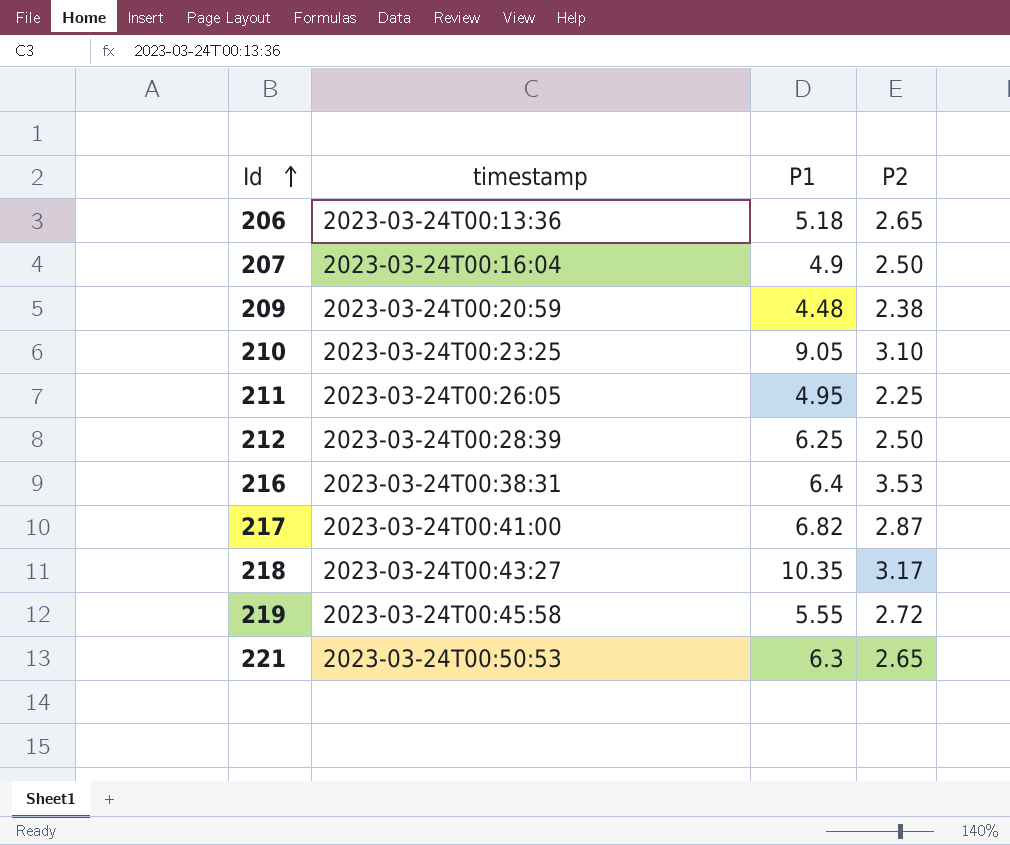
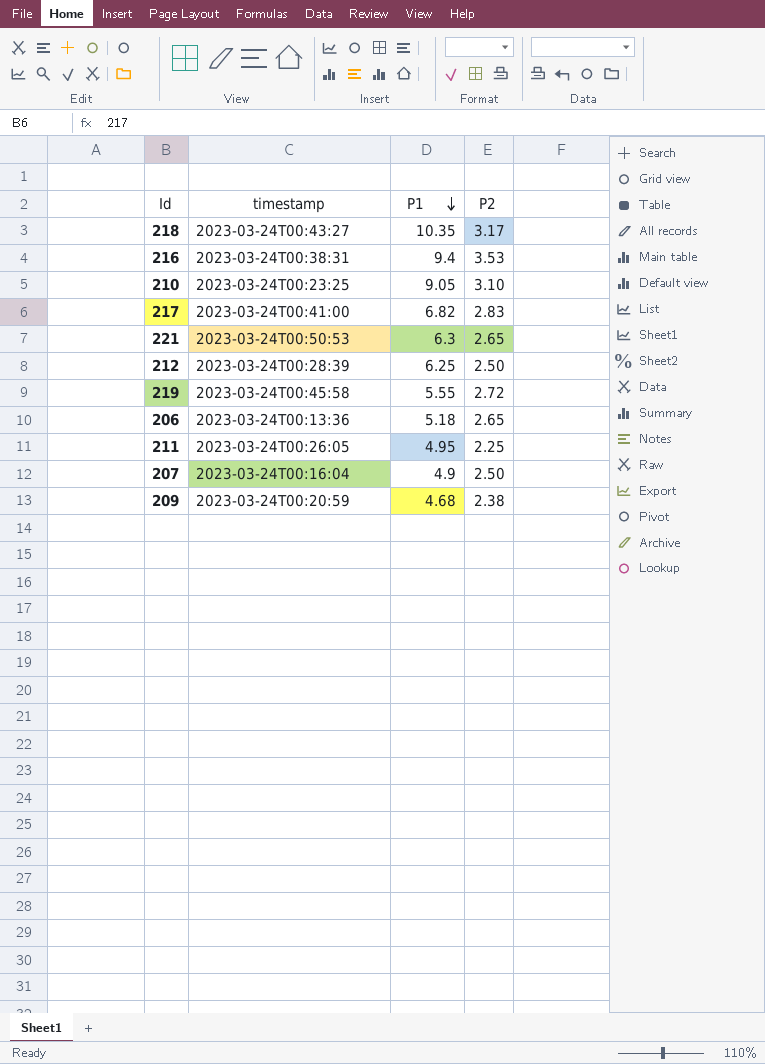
row order: Id ascending -> P1 descending
216 | P1: 6.4 -> 9.4
217 | P2: 2.87 -> 2.83
209 | P1: 4.48 -> 4.68

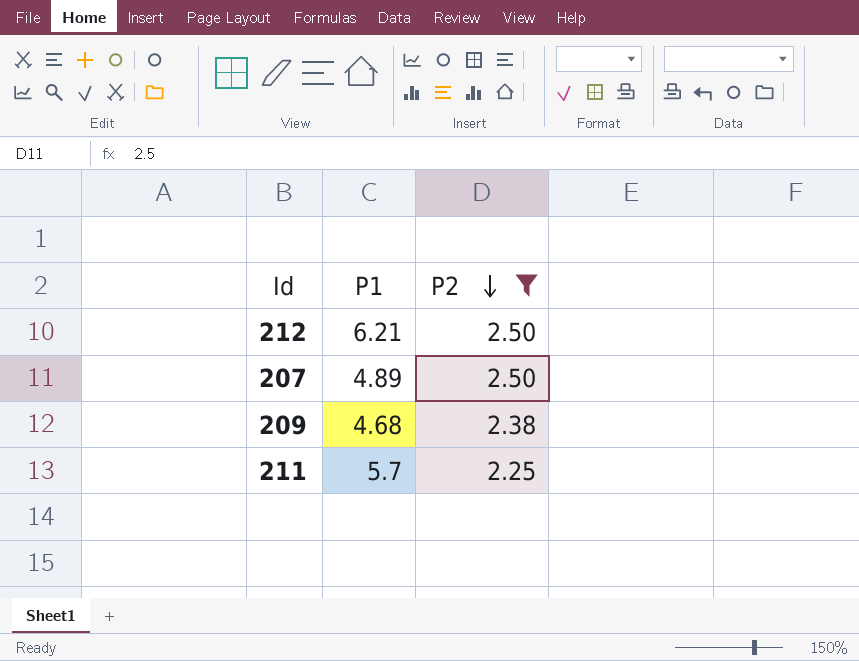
filter: none -> P2 <= 2.50
row order: P1 descending -> P2 descending
column timestamp | position: 2 -> none
212 | P1: 6.25 -> 6.21
207 | P1: 4.9 -> 4.89
211 | P1: 4.95 -> 5.7

